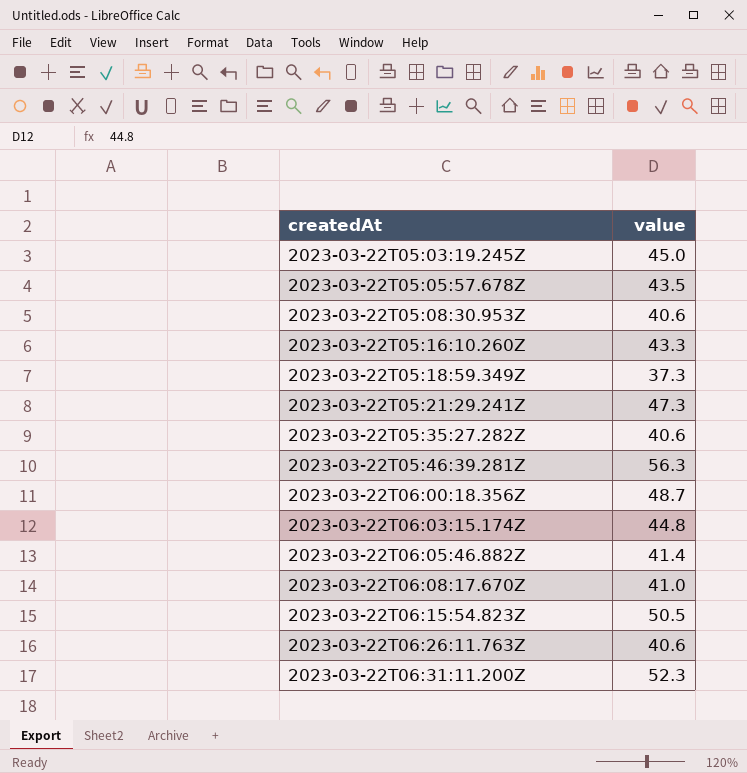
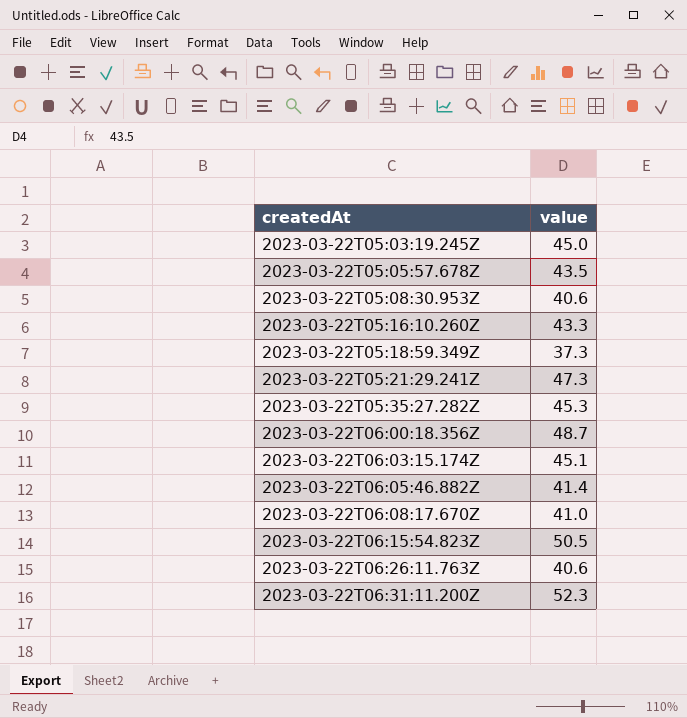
row 2023-03-22T05:46:39.281Z: 56.3 -> none
2023-03-22T05:35:27.282Z | value: 40.6 -> 45.3
2023-03-22T06:03:15.174Z | value: 44.8 -> 45.1

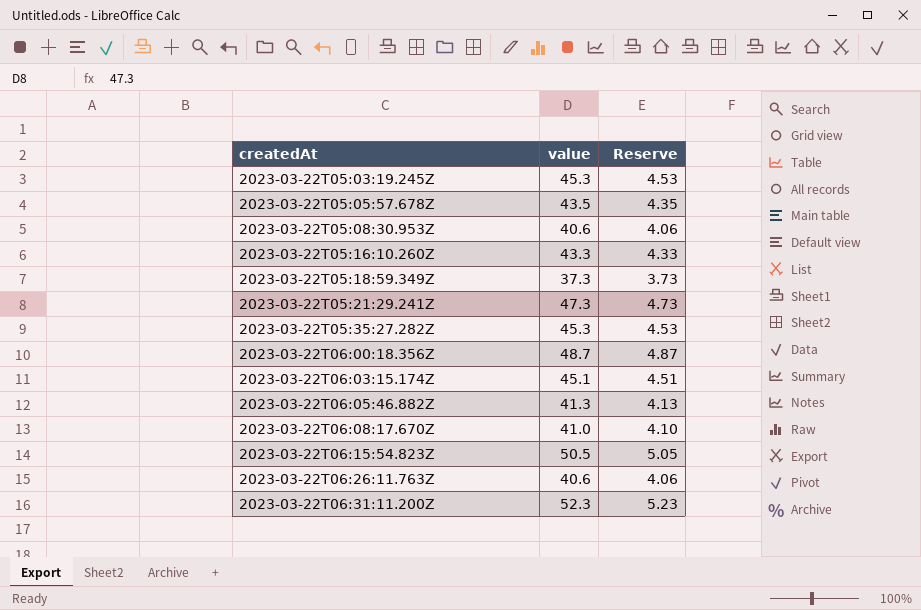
column Reserve | formula: none -> [value] * 0.1
2023-03-22T05:03:19.245Z | value: 45.0 -> 45.3
2023-03-22T06:05:46.882Z | value: 41.4 -> 41.3

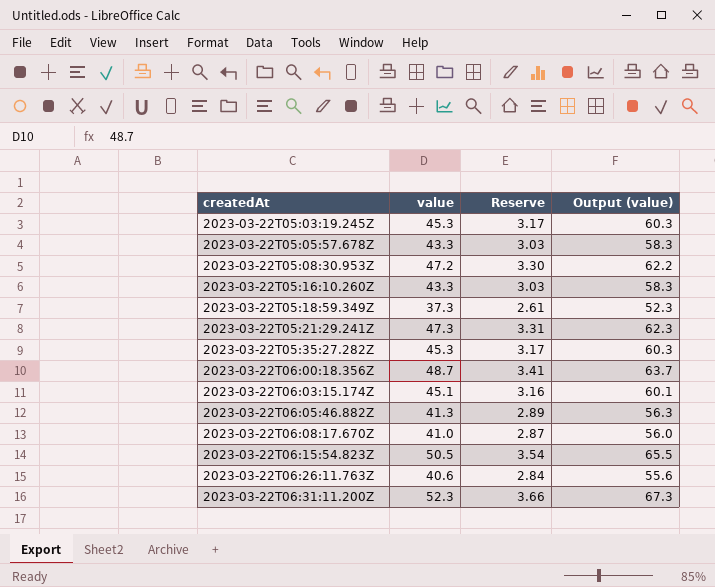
column Reserve | formula: [value] * 0.1 -> [value] * 0.07
column Output (value) | formula: none -> [value] + 15
2023-03-22T05:05:57.678Z | value: 43.5 -> 43.3
2023-03-22T05:08:30.953Z | value: 40.6 -> 47.2

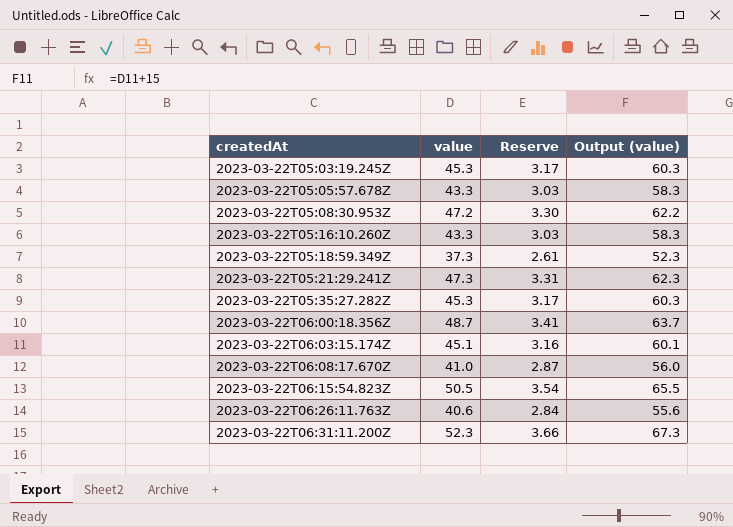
row 2023-03-22T06:05:46.882Z: 41.3 | 2.89 | 56.3 -> none

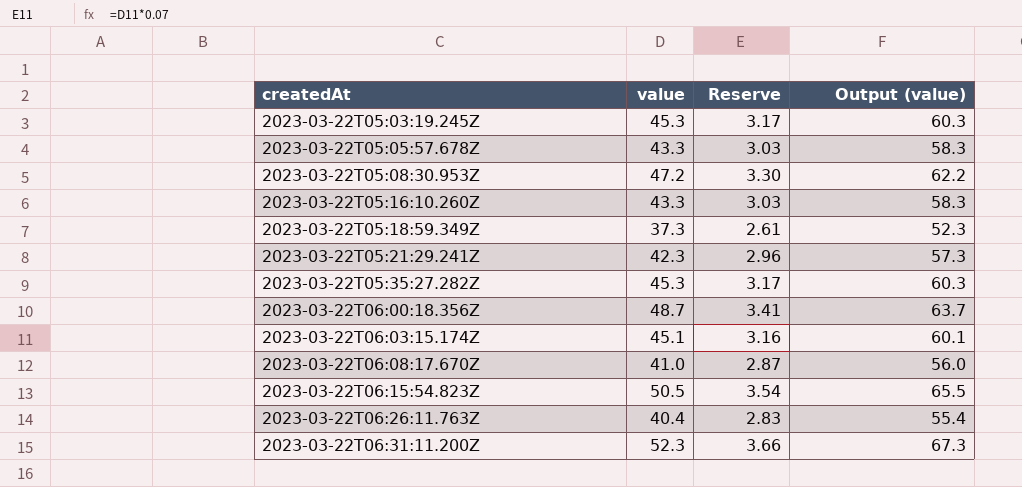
2023-03-22T05:21:29.241Z | value: 47.3 -> 42.3
2023-03-22T05:21:29.241Z | Reserve: 3.31 -> 2.96
2023-03-22T05:21:29.241Z | Output (value): 62.3 -> 57.3
2023-03-22T06:26:11.763Z | value: 40.6 -> 40.4
2023-03-22T06:26:11.763Z | Reserve: 2.84 -> 2.83
2023-03-22T06:26:11.763Z | Output (value): 55.6 -> 55.4

